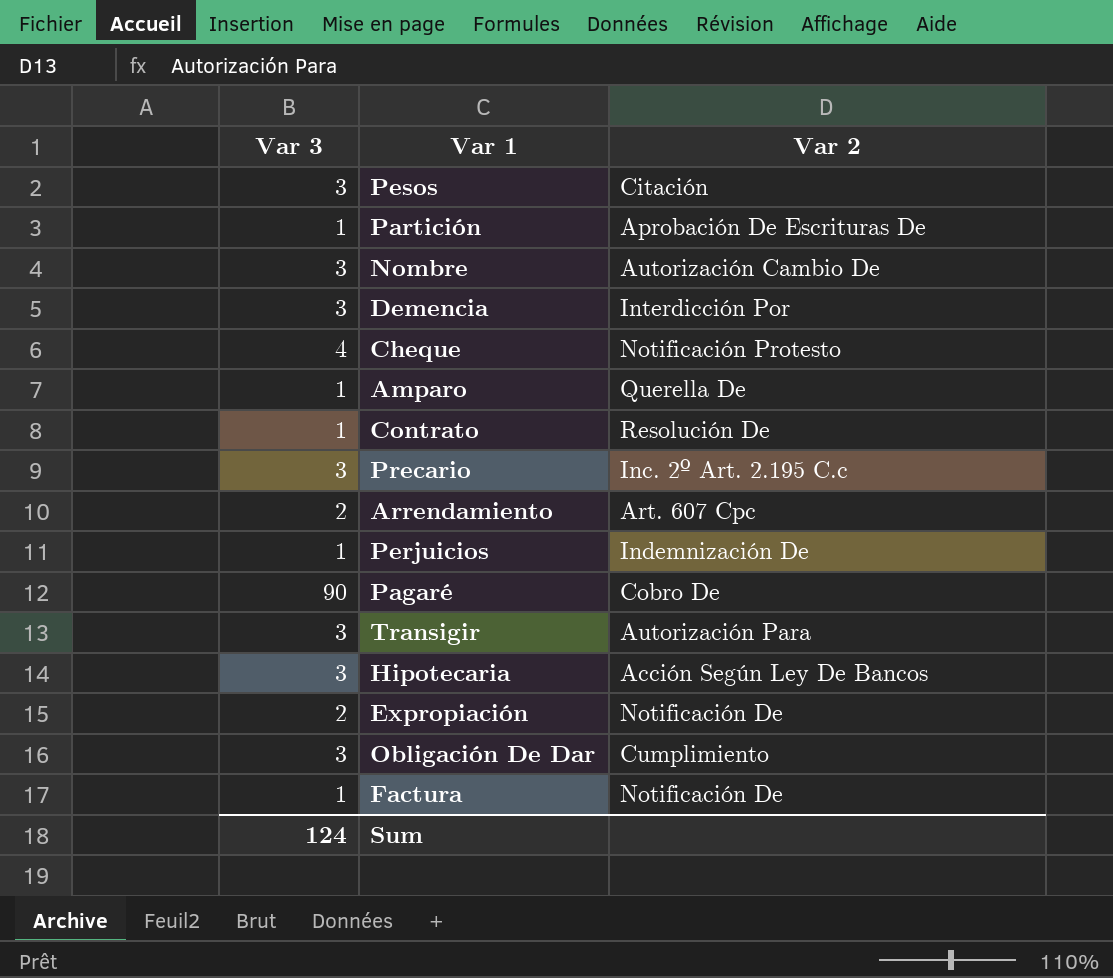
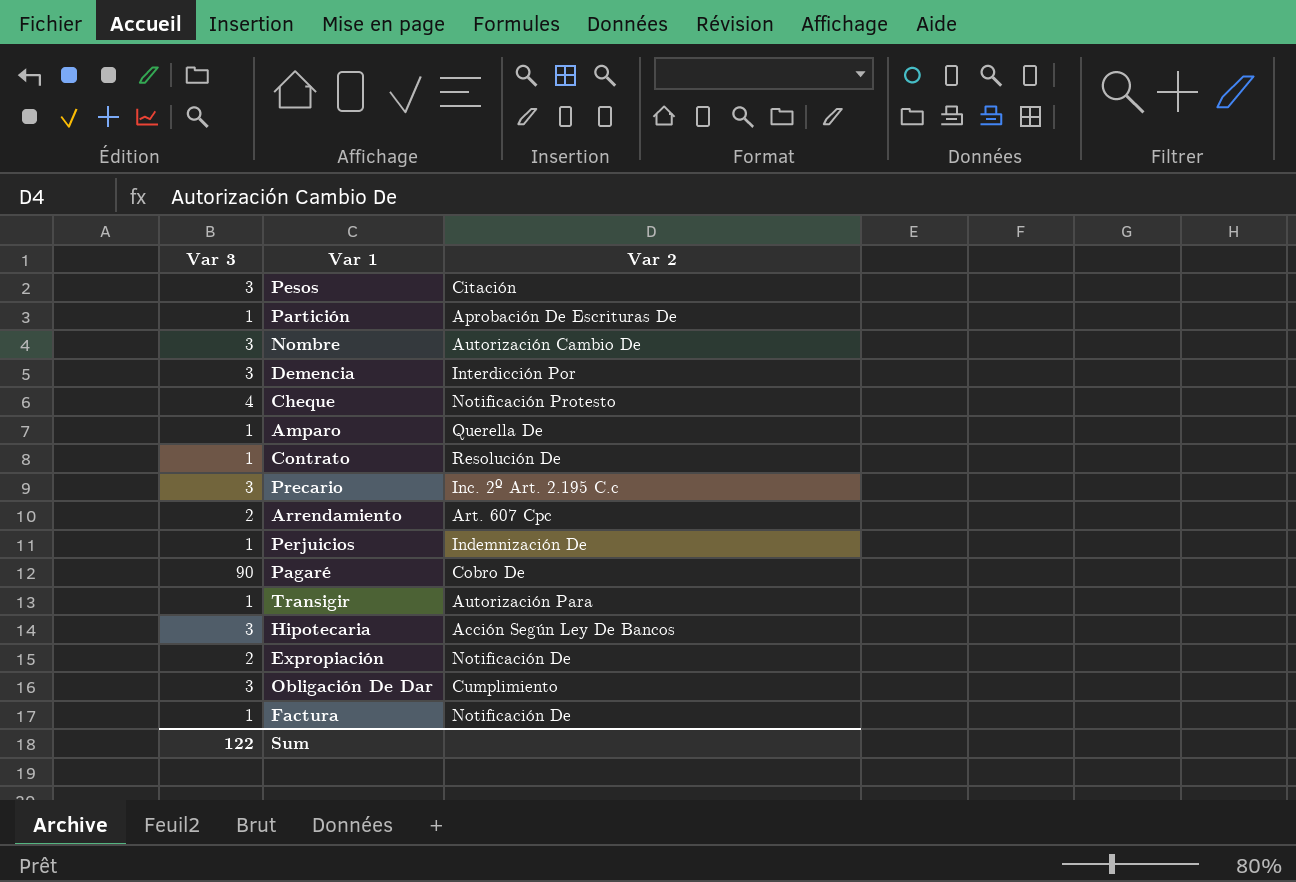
Transigir | Var 3: 3 -> 1
Sum | Var 3: 124 -> 122

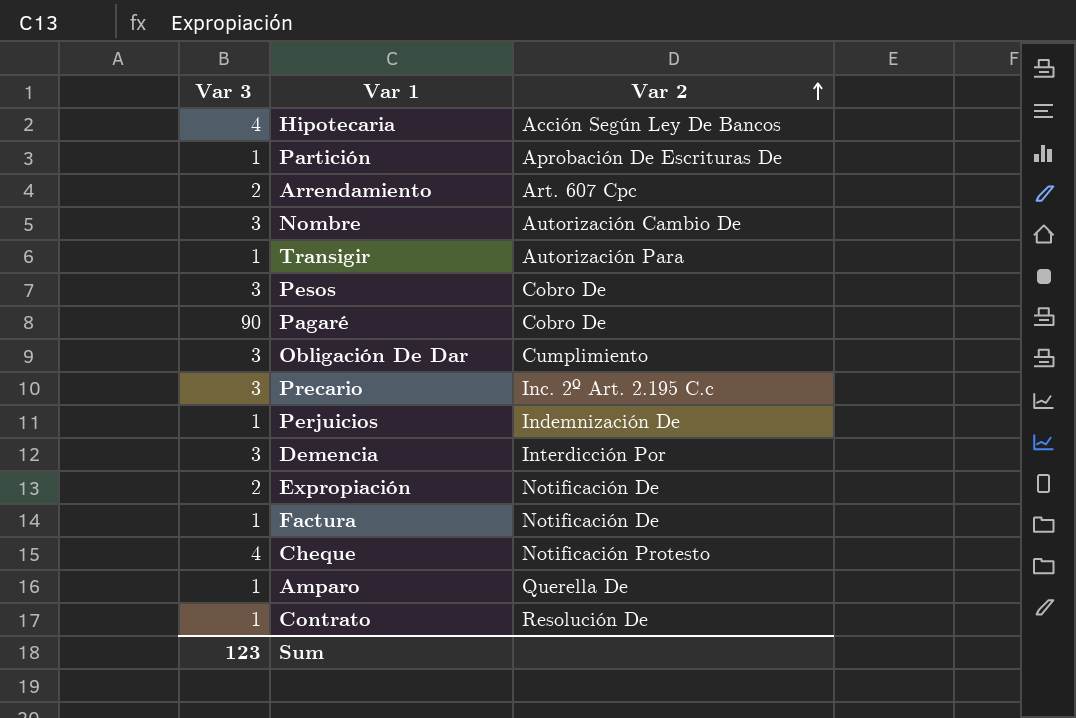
row order: none -> Var 2 ascending
Hipotecaria | Var 3: 3 -> 4
Pesos | Var 2: Citación -> Cobro De
Sum | Var 3: 122 -> 123

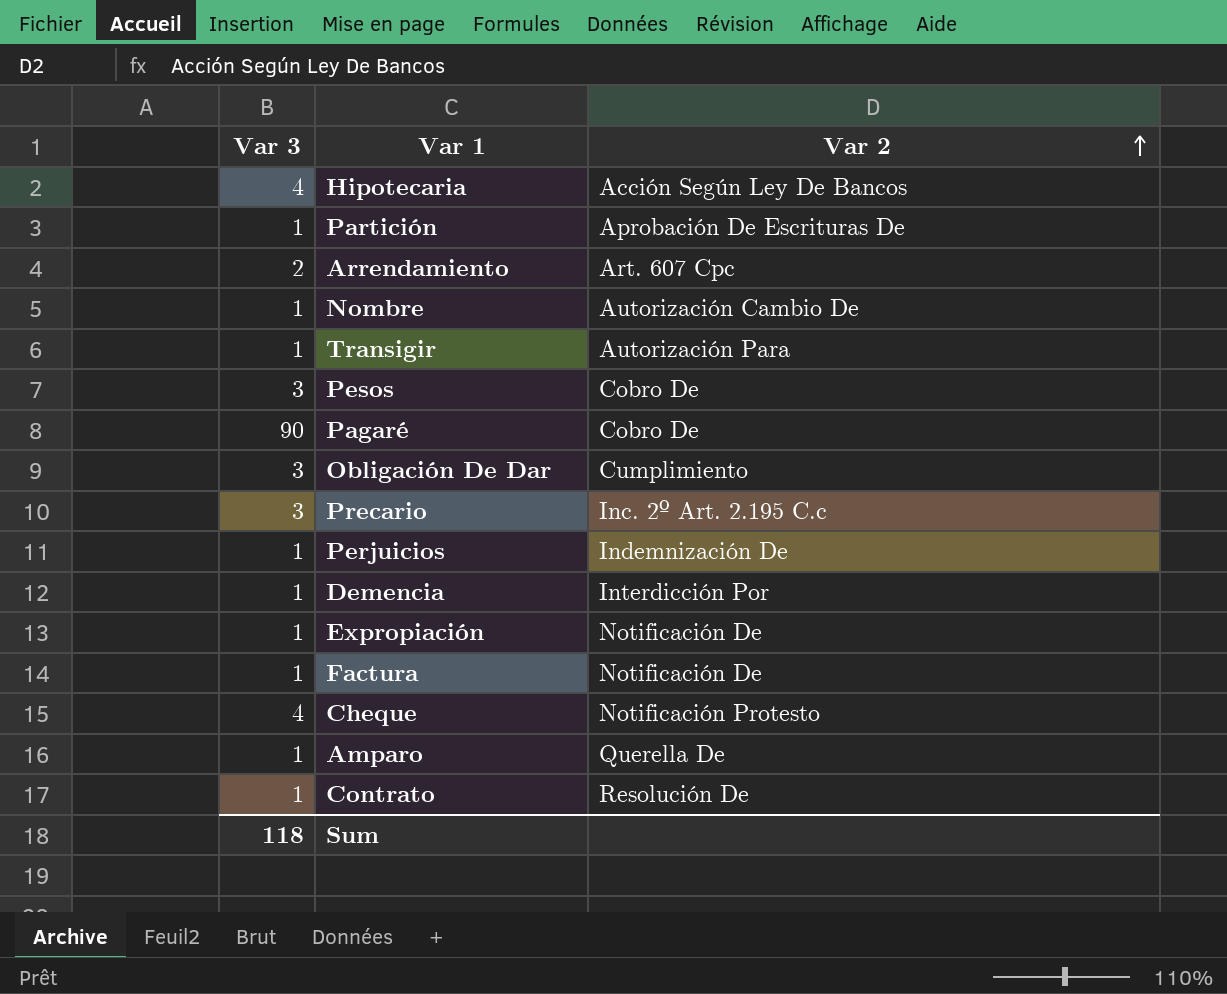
Nombre | Var 3: 3 -> 1
Demencia | Var 3: 3 -> 1
Expropiación | Var 3: 2 -> 1
Sum | Var 3: 123 -> 118

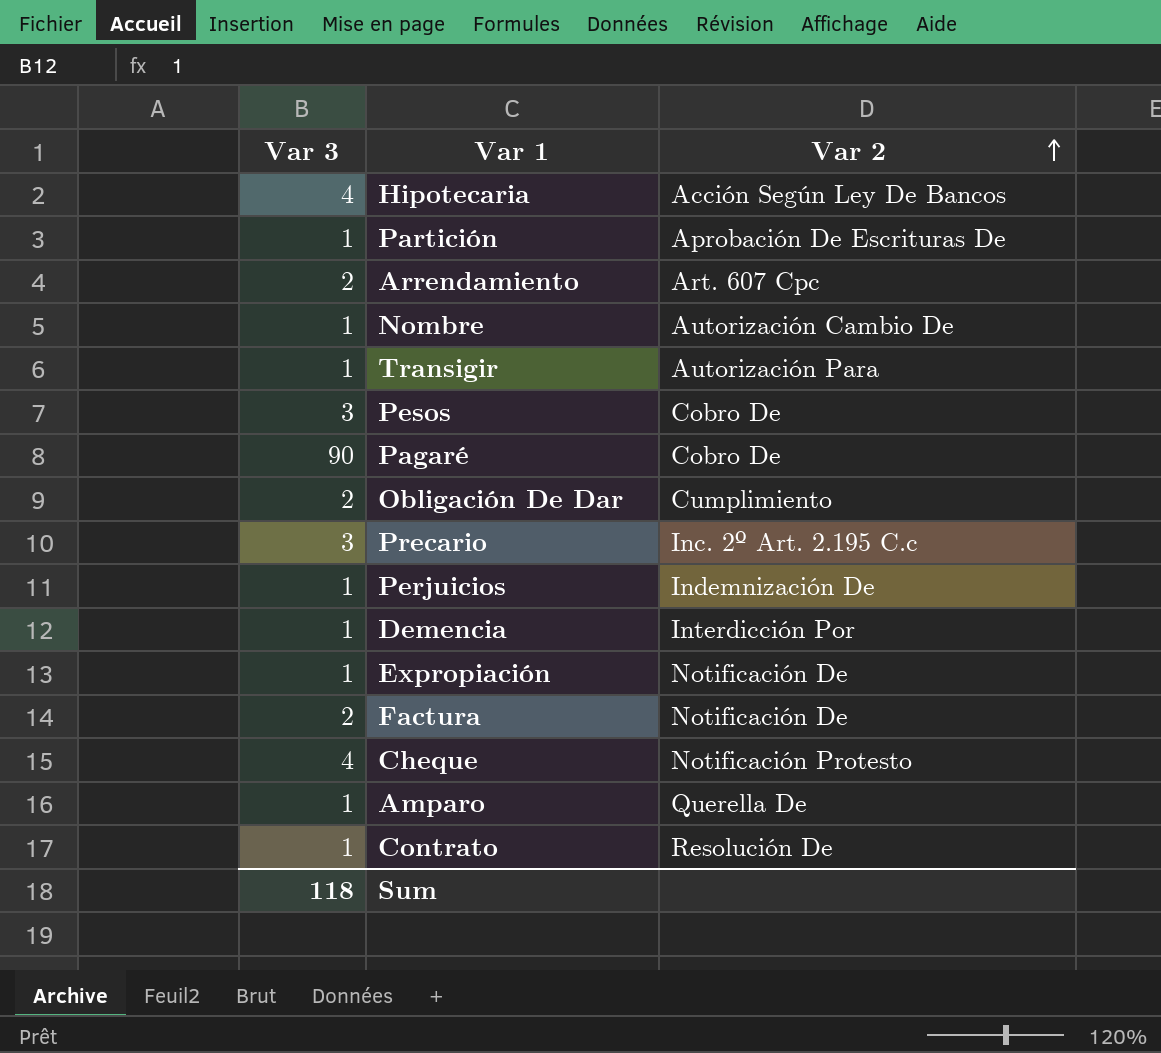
Obligación De Dar | Var 3: 3 -> 2
Factura | Var 3: 1 -> 2

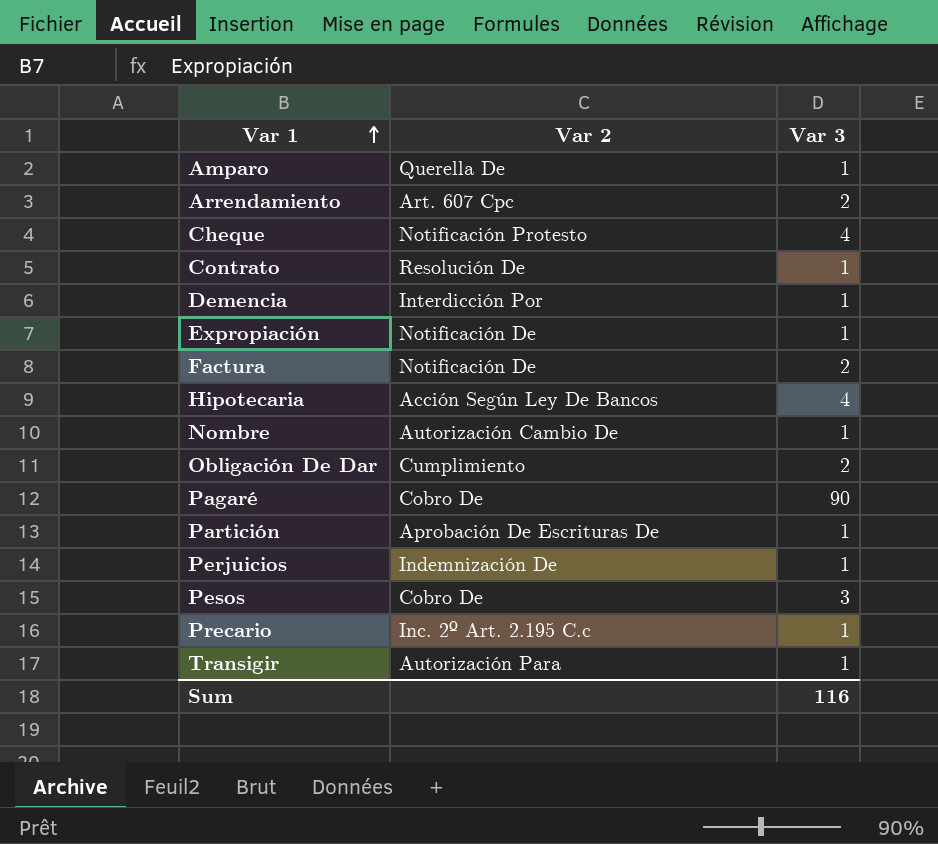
row order: Var 2 ascending -> Var 1 ascending
column Var 3 | position: 1 -> 3
Precario | Var 3: 3 -> 1
Sum | Var 3: 118 -> 116

